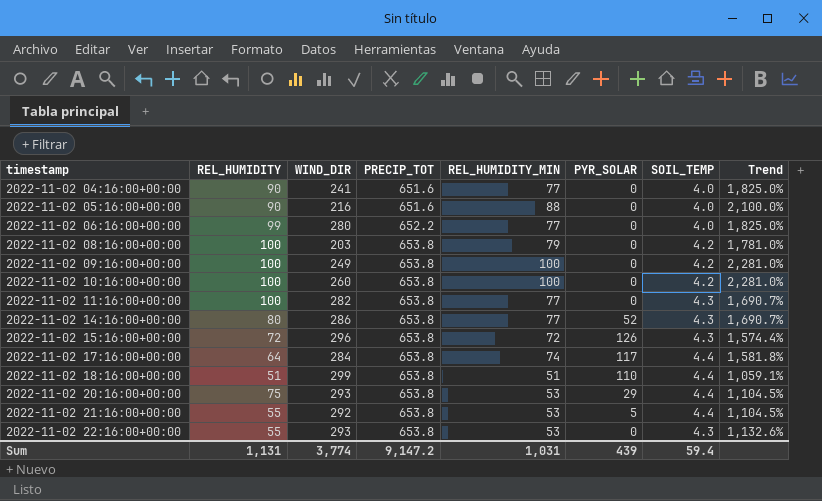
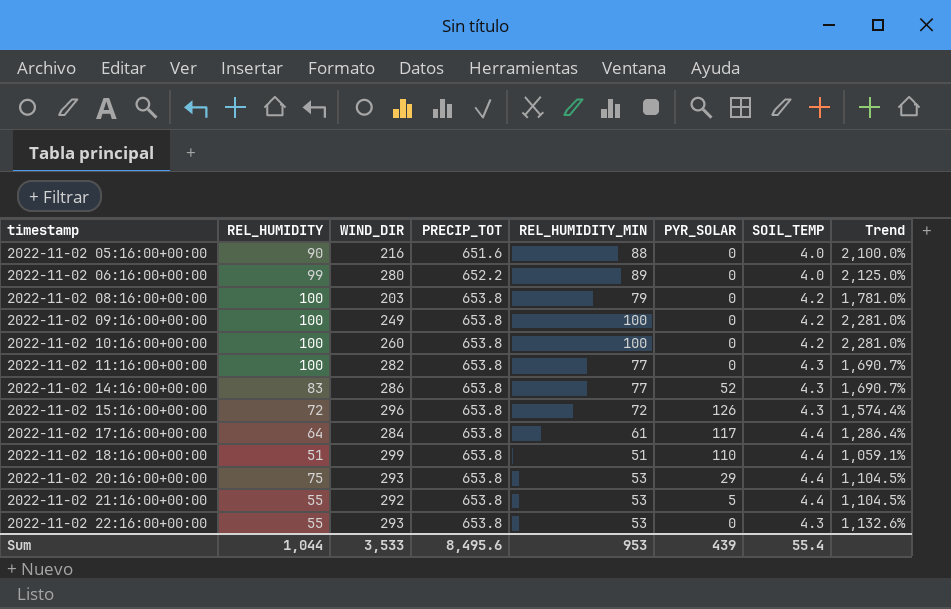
row 2022-11-02 04:16:00+00:00: 90 | 241 | 651.6 | 77 | 0 | 4.0 | 1,825.0% -> none
2022-11-02 06:16:00+00:00 | REL_HUMIDITY_MIN: 77 -> 89
2022-11-02 06:16:00+00:00 | Trend: 1,825.0% -> 2,125.0%
2022-11-02 14:16:00+00:00 | REL_HUMIDITY: 80 -> 83
2022-11-02 17:16:00+00:00 | REL_HUMIDITY_MIN: 74 -> 61
2022-11-02 17:16:00+00:00 | Trend: 1,581.8% -> 1,286.4%
Sum | REL_HUMIDITY: 1,131 -> 1,044
Sum | WIND_DIR: 3,774 -> 3,533
Sum | PRECIP_TOT: 9,147.2 -> 8,495.6
Sum | REL_HUMIDITY_MIN: 1,031 -> 953
Sum | SOIL_TEMP: 59.4 -> 55.4

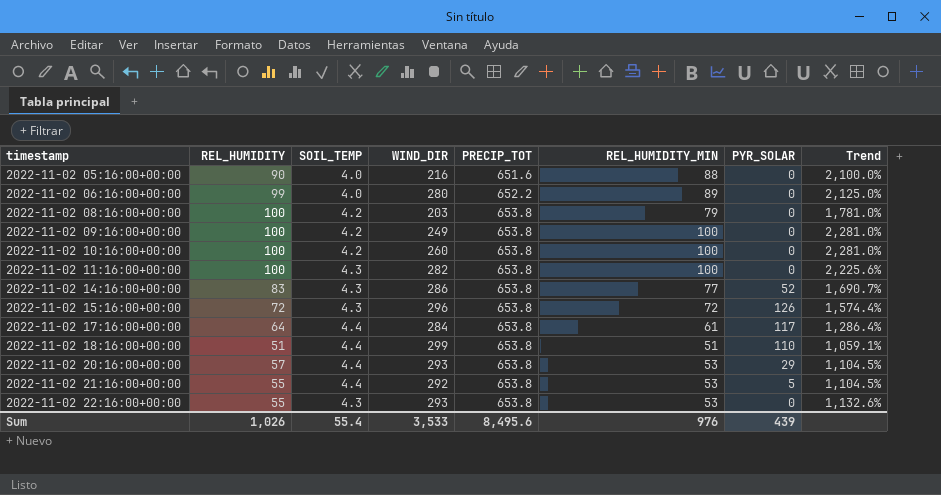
column SOIL_TEMP | position: 7 -> 3
2022-11-02 11:16:00+00:00 | REL_HUMIDITY_MIN: 77 -> 100
2022-11-02 11:16:00+00:00 | Trend: 1,690.7% -> 2,225.6%
2022-11-02 20:16:00+00:00 | REL_HUMIDITY: 75 -> 57
Sum | REL_HUMIDITY: 1,044 -> 1,026
Sum | REL_HUMIDITY_MIN: 953 -> 976

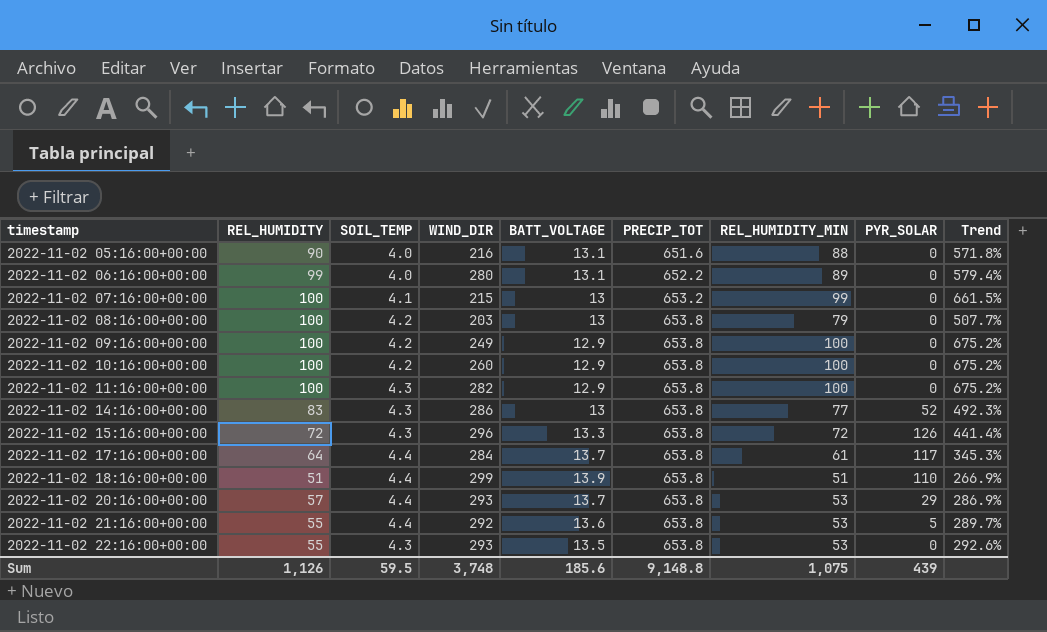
column BATT_VOLTAGE | position: none -> 5
column Trend | formula: ([REL_HUMIDITY_MIN] - [SOIL_TEMP]) / [SOIL_TEMP] -> ([REL_HUMIDITY_MIN] - [BATT_VOLTAGE]) / [BATT_VOLTAGE]
row 2022-11-02 07:16:00+00:00: none -> 100 | 4.1 | 215 | 13 | 653.2 | 99 | 0 | 661.5%
Sum | REL_HUMIDITY: 1,026 -> 1,126
Sum | SOIL_TEMP: 55.4 -> 59.5
Sum | WIND_DIR: 3,533 -> 3,748
Sum | PRECIP_TOT: 8,495.6 -> 9,148.8
Sum | REL_HUMIDITY_MIN: 976 -> 1,075

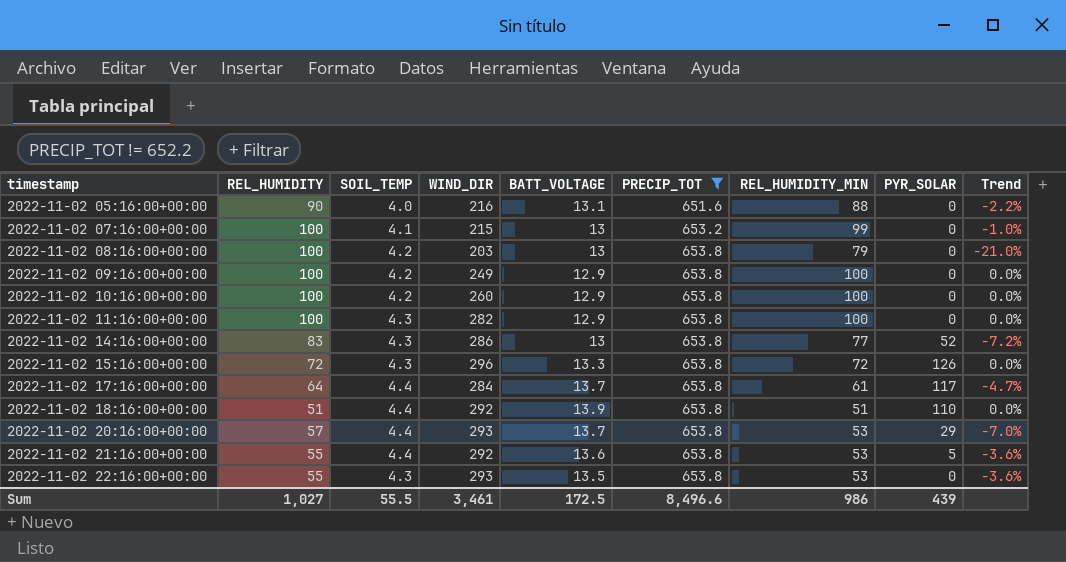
filter: none -> PRECIP_TOT != 652.2
column Trend | formula: ([REL_HUMIDITY_MIN] - [BATT_VOLTAGE]) / [BATT_VOLTAGE] -> ([REL_HUMIDITY_MIN] - [REL_HUMIDITY]) / [REL_HUMIDITY]
2022-11-02 18:16:00+00:00 | WIND_DIR: 299 -> 292
Sum | REL_HUMIDITY: 1,126 -> 1,027
Sum | SOIL_TEMP: 59.5 -> 55.5
Sum | WIND_DIR: 3,748 -> 3,461
Sum | BATT_VOLTAGE: 185.6 -> 172.5
Sum | PRECIP_TOT: 9,148.8 -> 8,496.6
Sum | REL_HUMIDITY_MIN: 1,075 -> 986

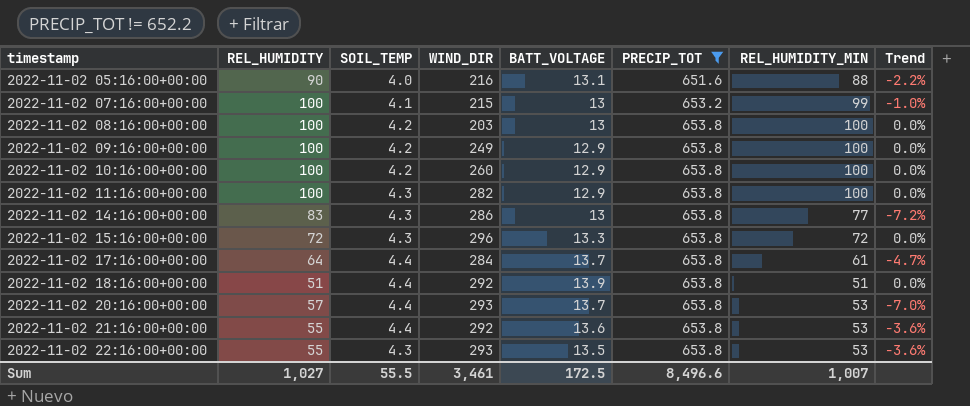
column PYR_SOLAR | position: 8 -> none
2022-11-02 08:16:00+00:00 | REL_HUMIDITY_MIN: 79 -> 100
2022-11-02 08:16:00+00:00 | Trend: -21.0% -> 0.0%
Sum | REL_HUMIDITY_MIN: 986 -> 1,007

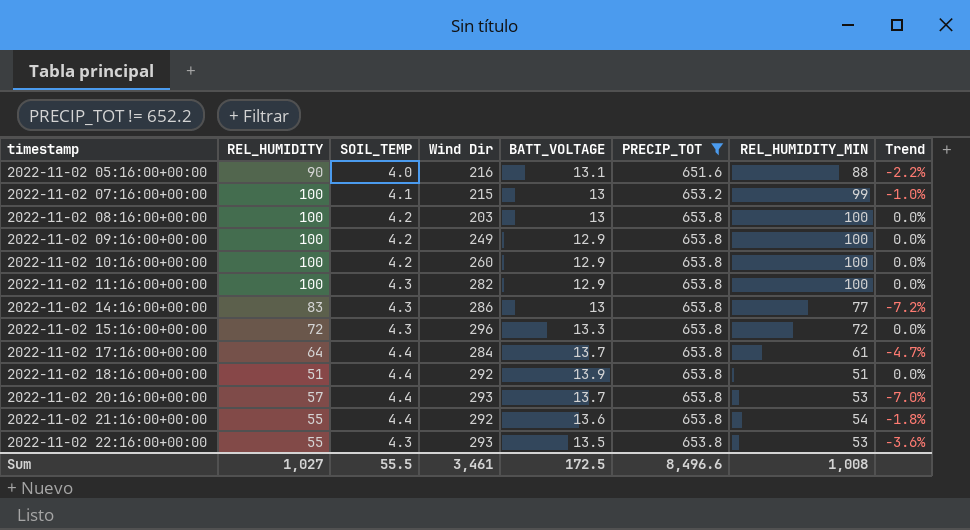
column name: WIND_DIR -> Wind Dir
2022-11-02 21:16:00+00:00 | REL_HUMIDITY_MIN: 53 -> 54
2022-11-02 21:16:00+00:00 | Trend: -3.6% -> -1.8%
Sum | REL_HUMIDITY_MIN: 1,007 -> 1,008

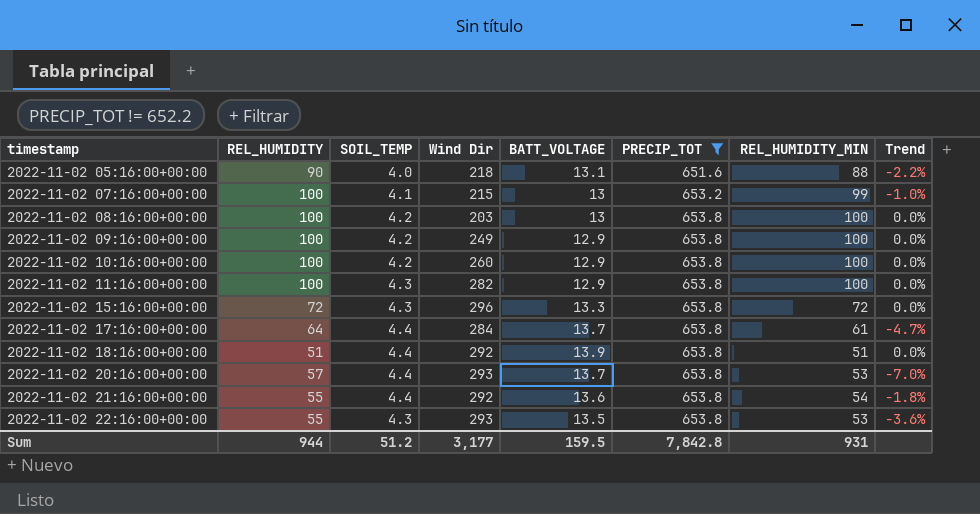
row 2022-11-02 14:16:00+00:00: 83 | 4.3 | 286 | 13 | 653.8 | 77 | -7.2% -> none
2022-11-02 05:16:00+00:00 | Wind Dir: 216 -> 218
Sum | REL_HUMIDITY: 1,027 -> 944
Sum | SOIL_TEMP: 55.5 -> 51.2
Sum | Wind Dir: 3,461 -> 3,177
Sum | BATT_VOLTAGE: 172.5 -> 159.5
Sum | PRECIP_TOT: 8,496.6 -> 7,842.8
Sum | REL_HUMIDITY_MIN: 1,008 -> 931

